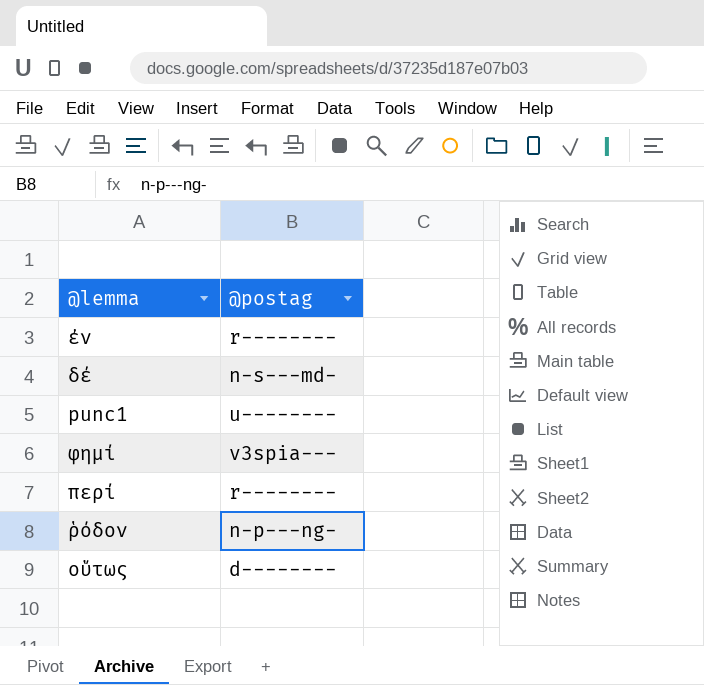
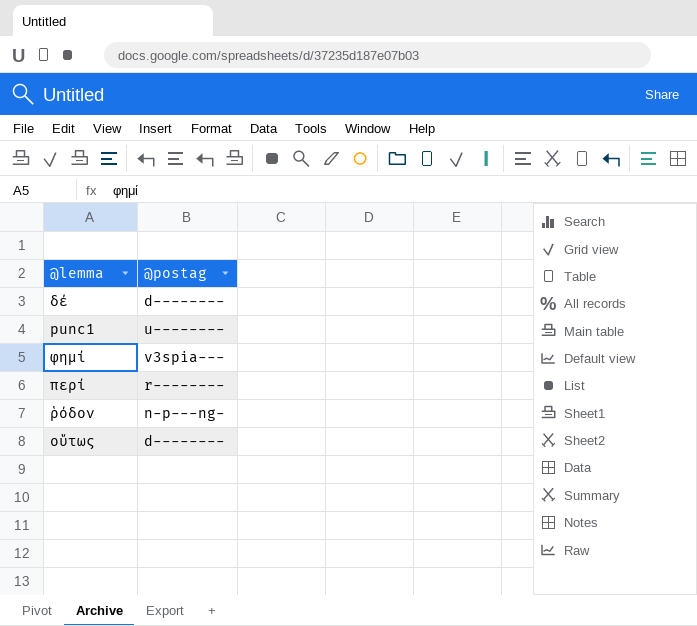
row ἐν: r-------- -> none
δέ | @postag: n-s---md- -> d--------

